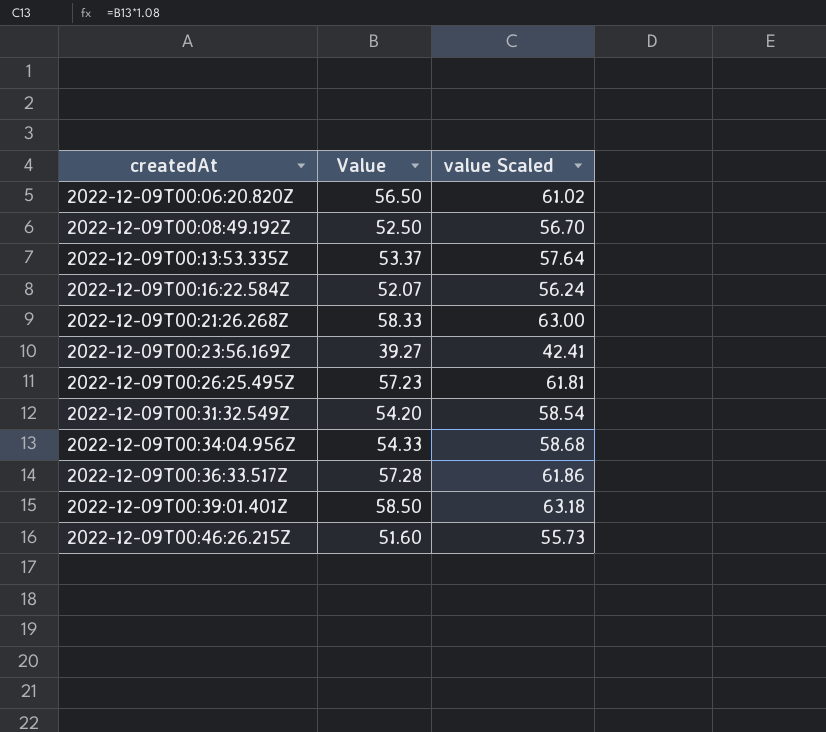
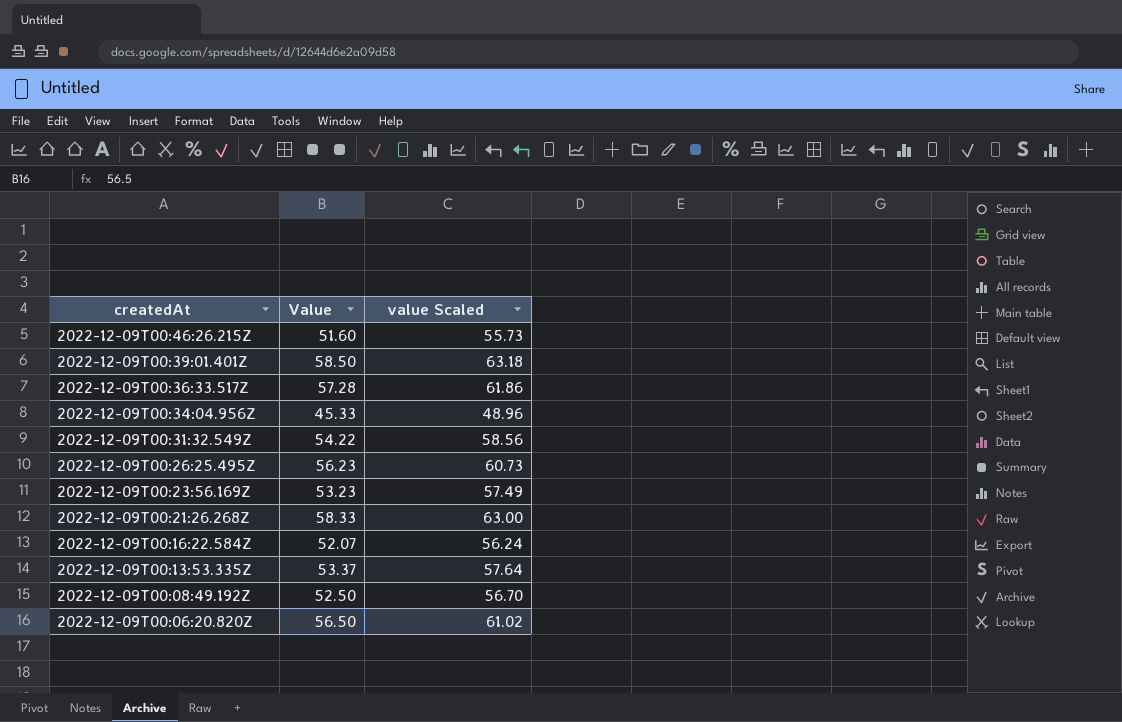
row order: createdAt ascending -> createdAt descending
2022-12-09T00:34:04.956Z | Value: 54.33 -> 45.33
2022-12-09T00:34:04.956Z | value Scaled: 58.68 -> 48.96
2022-12-09T00:31:32.549Z | Value: 54.20 -> 54.22
2022-12-09T00:31:32.549Z | value Scaled: 58.54 -> 58.56
2022-12-09T00:26:25.495Z | Value: 57.23 -> 56.23
2022-12-09T00:26:25.495Z | value Scaled: 61.81 -> 60.73
2022-12-09T00:23:56.169Z | Value: 39.27 -> 53.23
2022-12-09T00:23:56.169Z | value Scaled: 42.41 -> 57.49

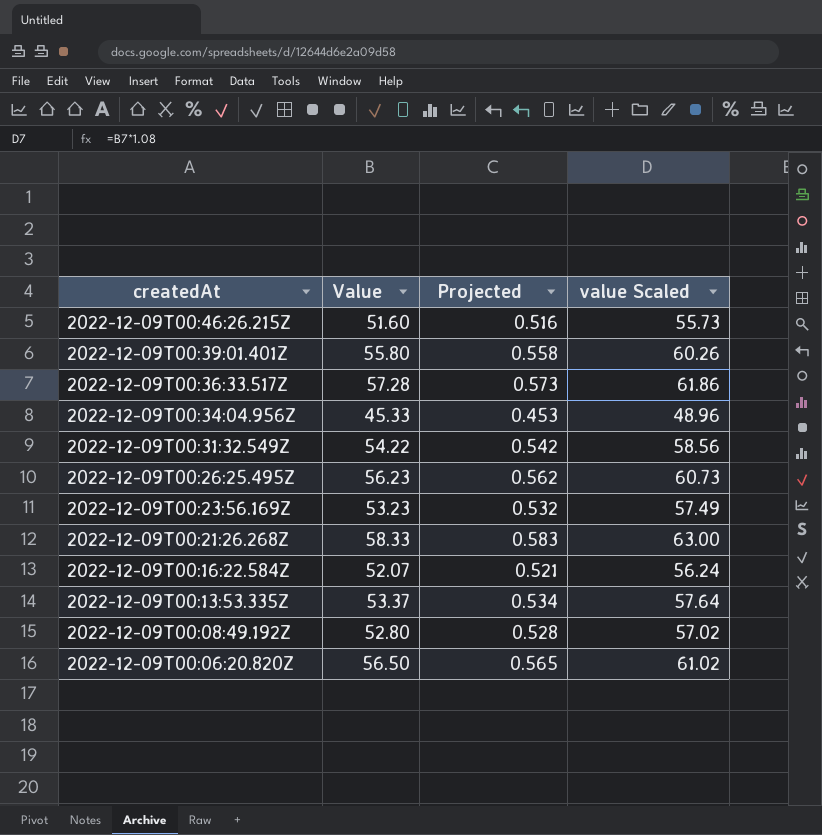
column Projected | formula: none -> [Value] * 0.01
2022-12-09T00:39:01.401Z | Value: 58.50 -> 55.80
2022-12-09T00:39:01.401Z | value Scaled: 63.18 -> 60.26
2022-12-09T00:08:49.192Z | Value: 52.50 -> 52.80
2022-12-09T00:08:49.192Z | value Scaled: 56.70 -> 57.02

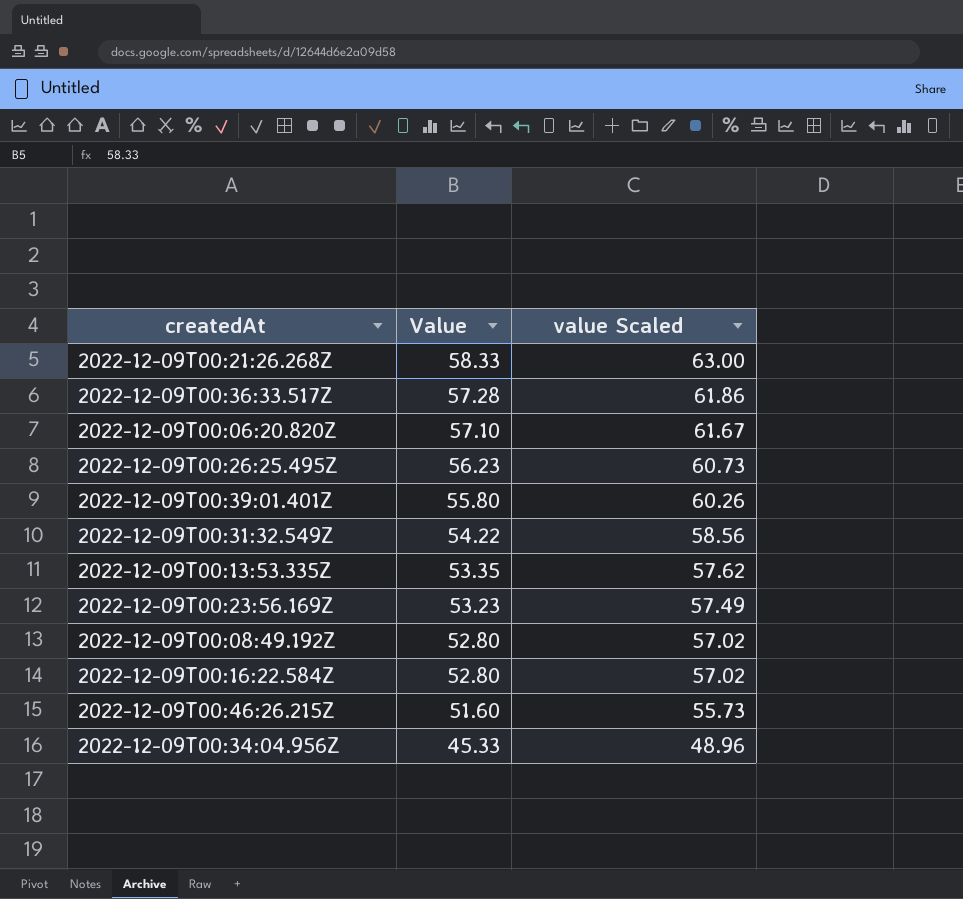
row order: createdAt descending -> Value descending
column Projected | formula: [Value] * 0.01 -> none
2022-12-09T00:06:20.820Z | Value: 56.50 -> 57.10
2022-12-09T00:06:20.820Z | value Scaled: 61.02 -> 61.67
2022-12-09T00:13:53.335Z | Value: 53.37 -> 53.35
2022-12-09T00:13:53.335Z | value Scaled: 57.64 -> 57.62
2022-12-09T00:16:22.584Z | Value: 52.07 -> 52.80
2022-12-09T00:16:22.584Z | value Scaled: 56.24 -> 57.02

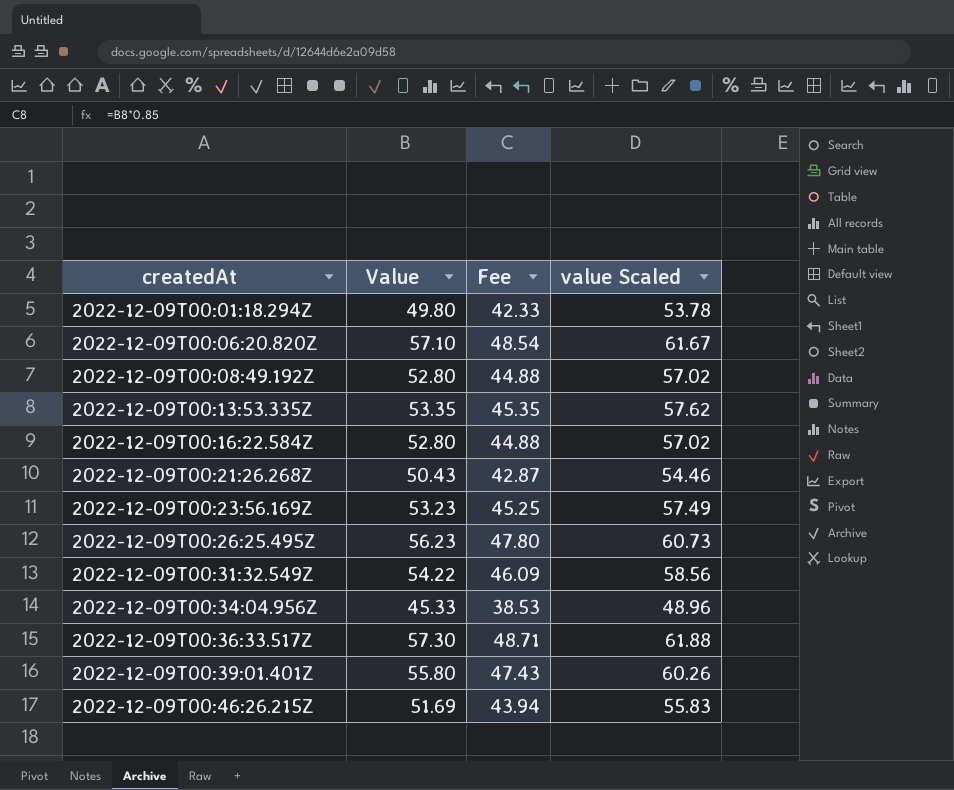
row order: Value descending -> createdAt ascending
column Fee | formula: none -> [Value] * 0.85
row 2022-12-09T00:01:18.294Z: none -> 49.80 | 42.33 | 53.78
2022-12-09T00:21:26.268Z | Value: 58.33 -> 50.43
2022-12-09T00:21:26.268Z | value Scaled: 63.00 -> 54.46
2022-12-09T00:36:33.517Z | Value: 57.28 -> 57.30
2022-12-09T00:36:33.517Z | value Scaled: 61.86 -> 61.88
2022-12-09T00:46:26.215Z | Value: 51.60 -> 51.69
2022-12-09T00:46:26.215Z | value Scaled: 55.73 -> 55.83

